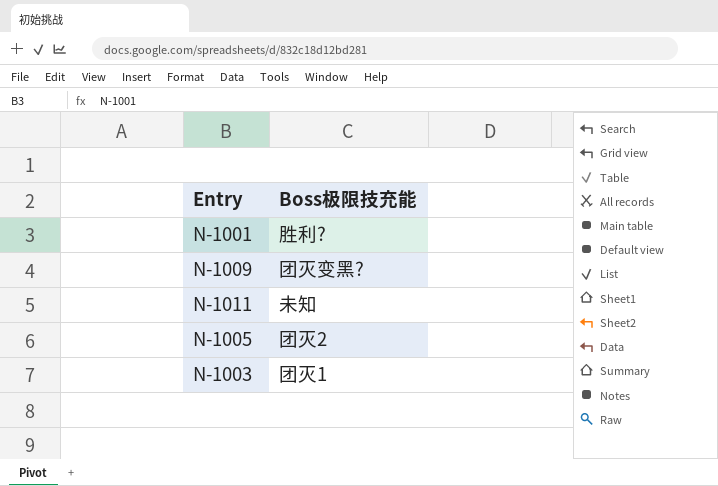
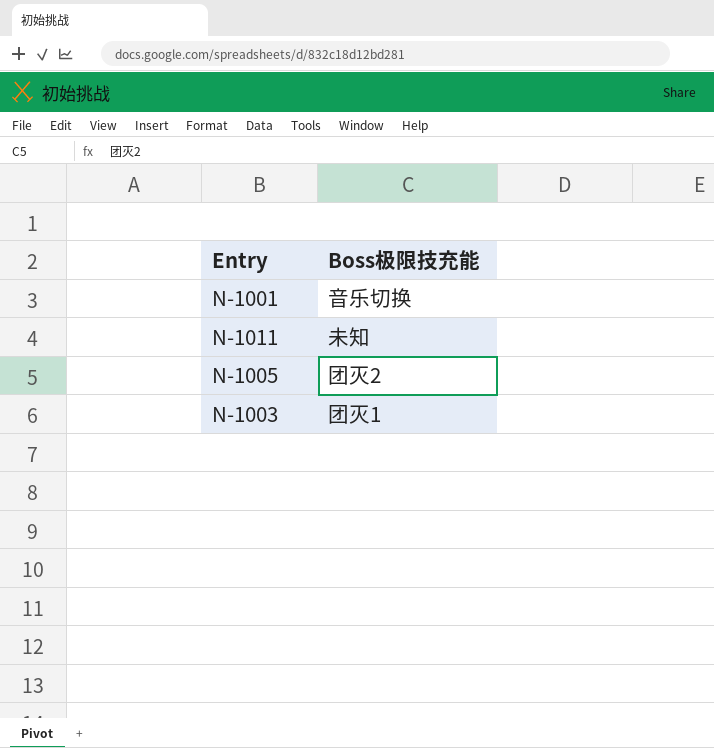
row N-1009: 团灭变黑? -> none
N-1001 | Boss极限技充能: 胜利? -> 音乐切换

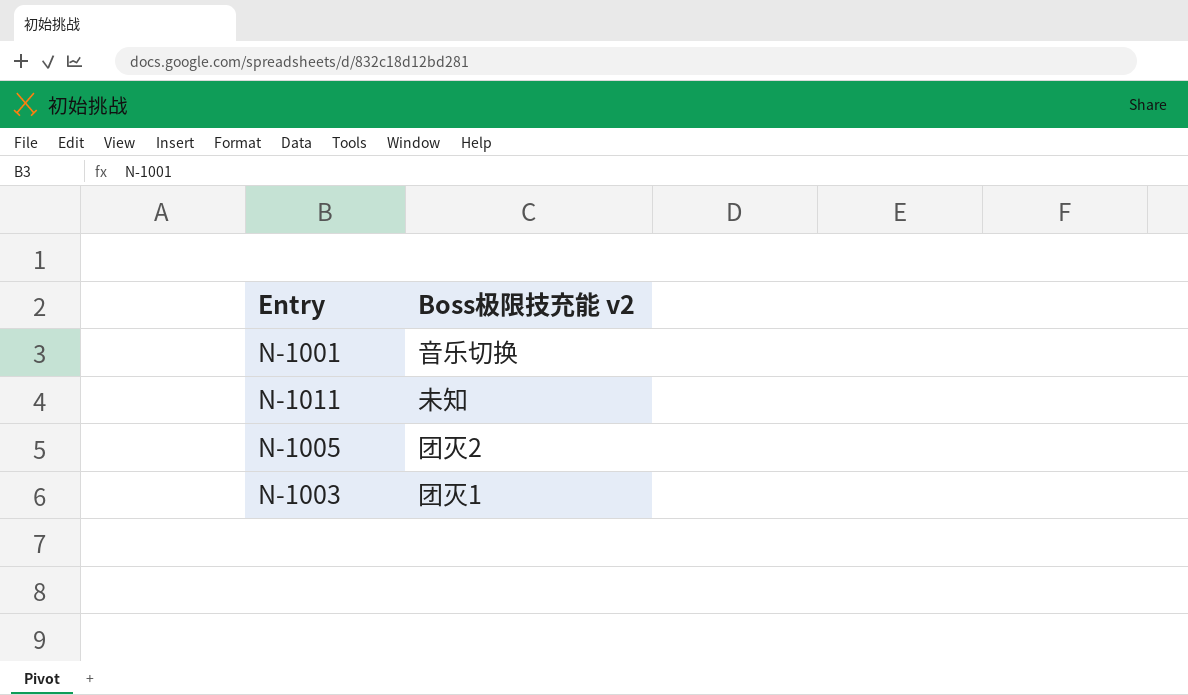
column name: Boss极限技充能 -> Boss极限技充能 v2

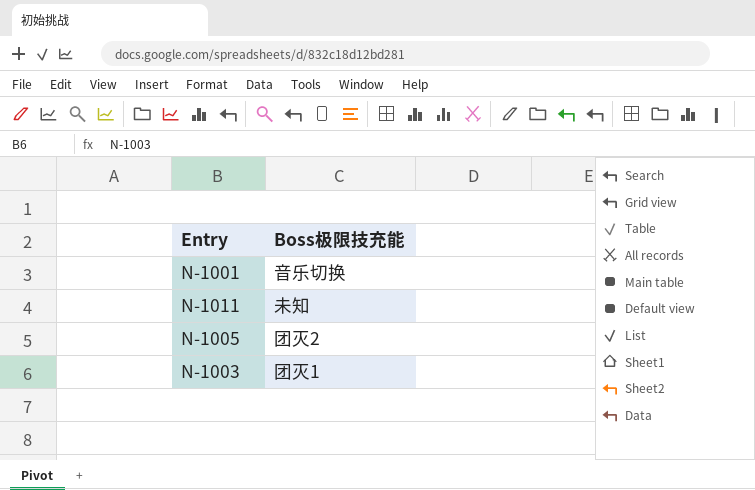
column name: Boss极限技充能 v2 -> Boss极限技充能

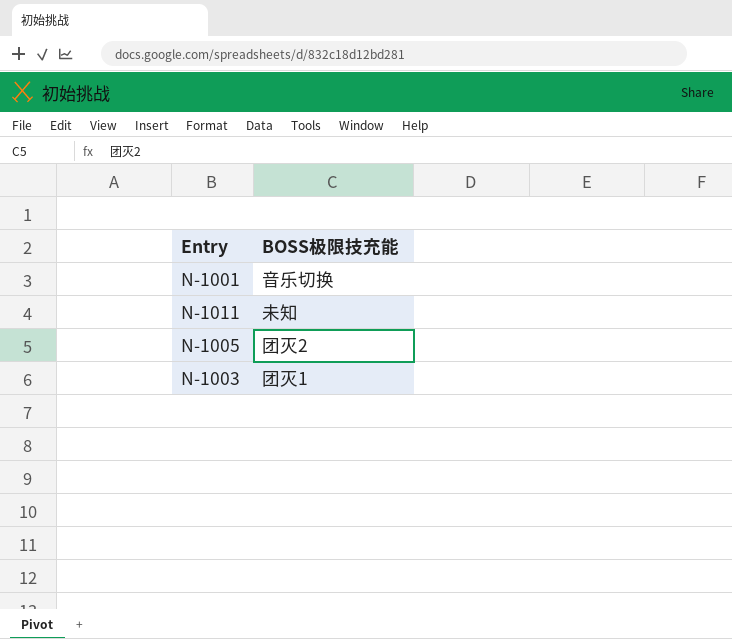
column name: Boss极限技充能 -> BOSS极限技充能

